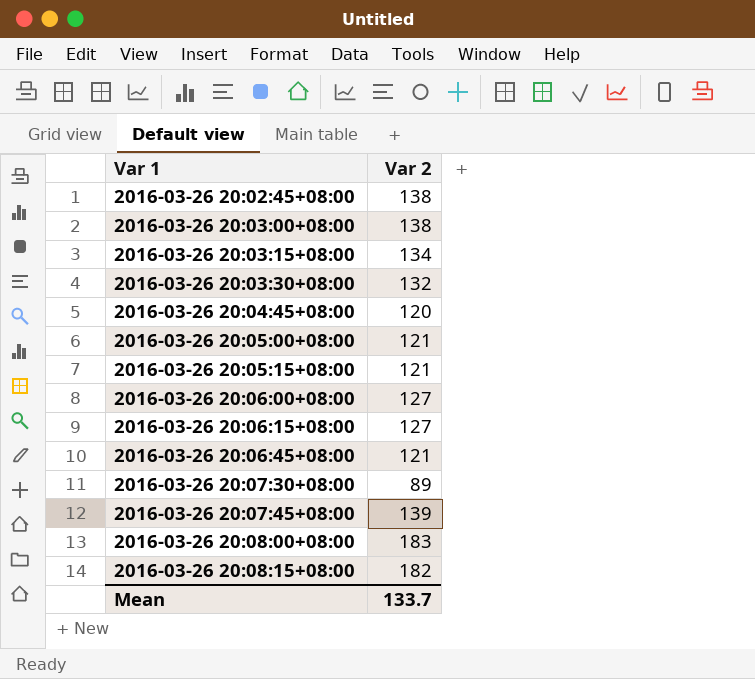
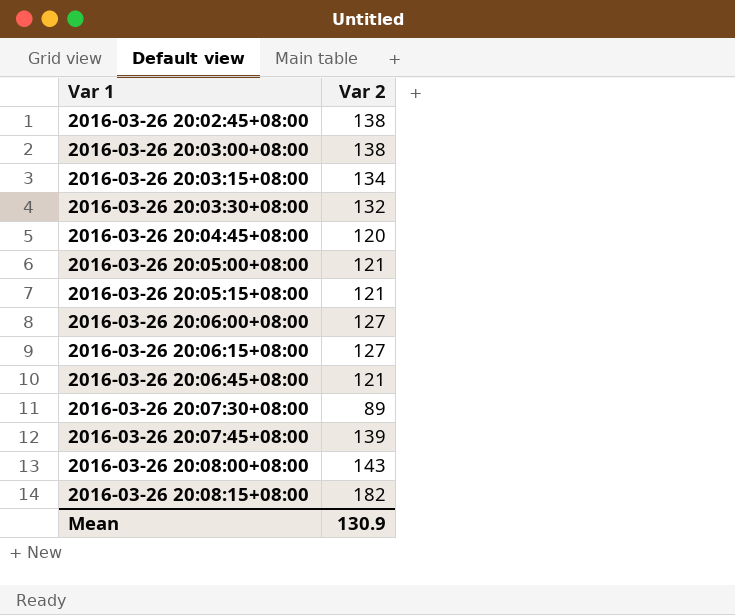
2016-03-26 20:08:00+08:00 | Var 2: 183 -> 143
Mean | Var 2: 133.7 -> 130.9

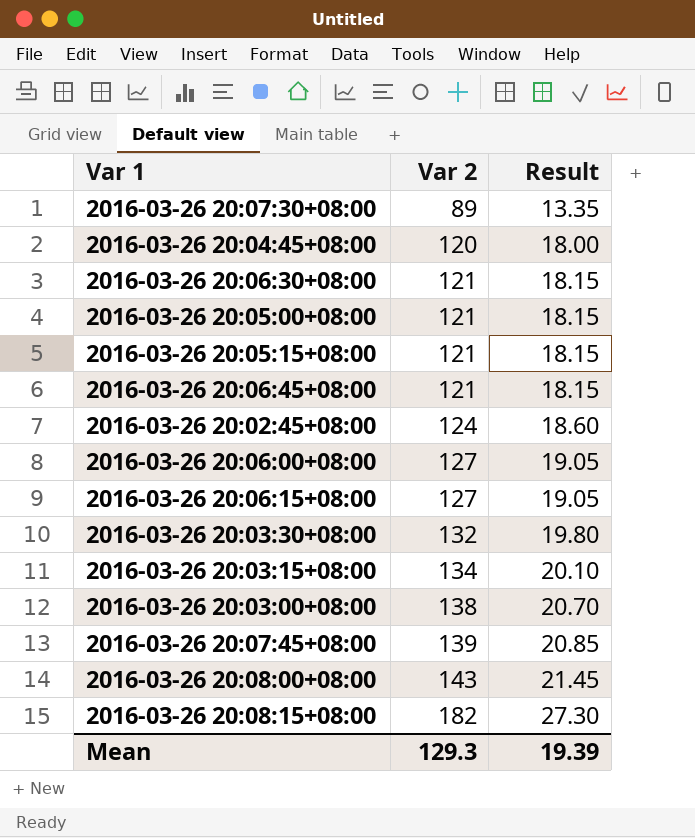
row order: Var 1 ascending -> Var 2 ascending
column Result | formula: none -> [Var 2] * 0.15
row 2016-03-26 20:06:30+08:00: none -> 121 | 18.15
2016-03-26 20:02:45+08:00 | Var 2: 138 -> 124
Mean | Var 2: 130.9 -> 129.3

